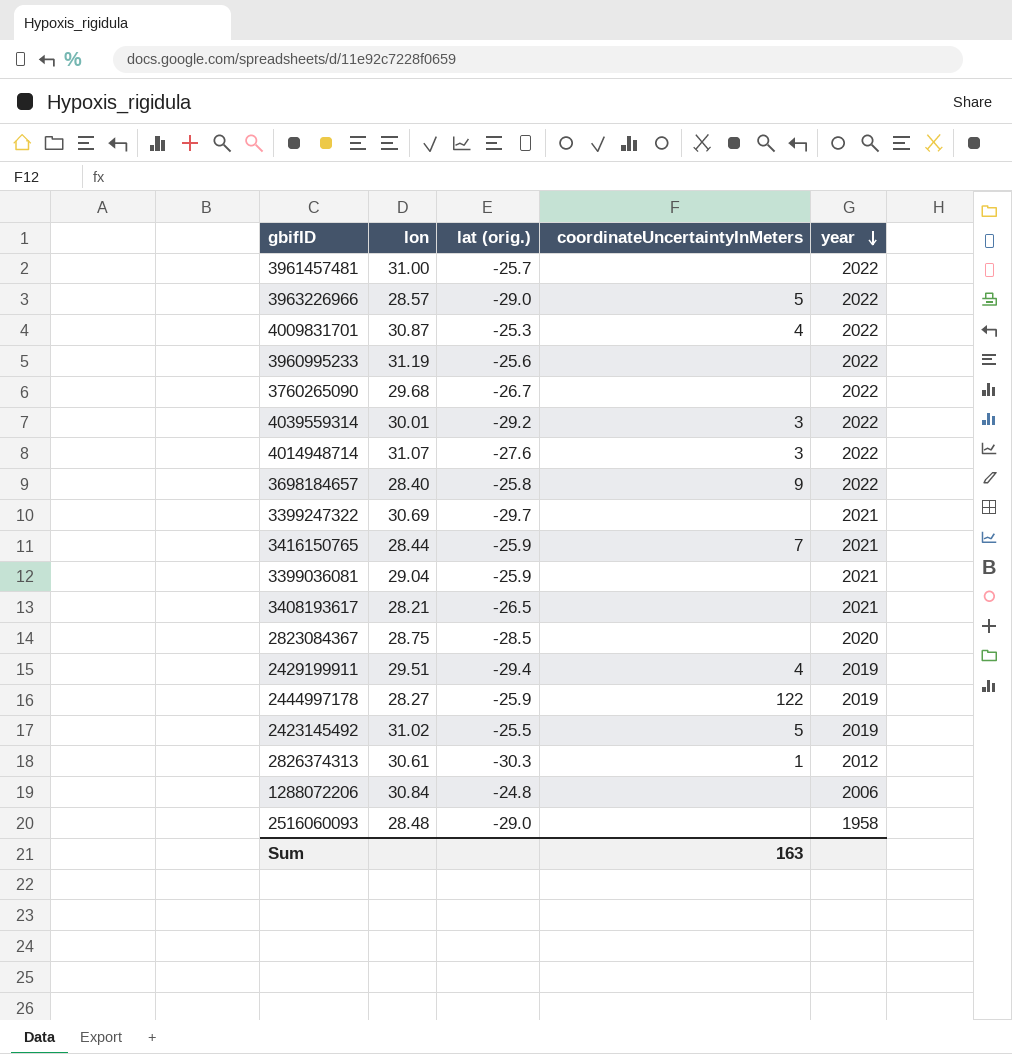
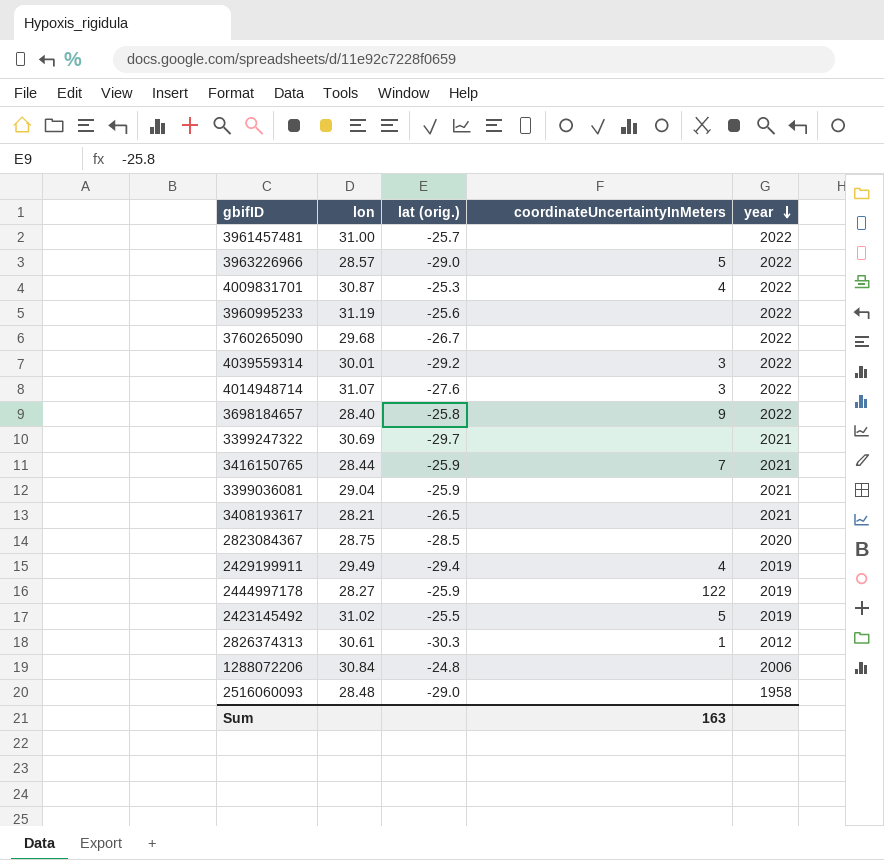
2429199911 | lon: 29.51 -> 29.49

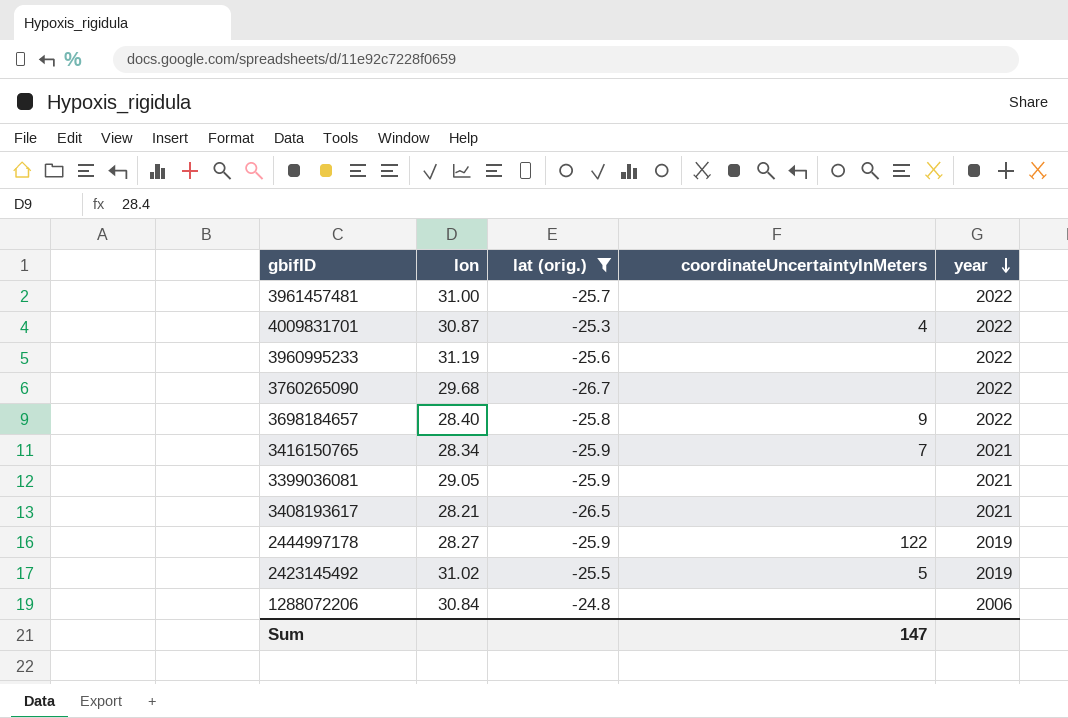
filter: none -> lat (orig.) >= -26.7
3416150765 | lon: 28.44 -> 28.34
3399036081 | lon: 29.04 -> 29.05
Sum | coordinateUncertaintyInMeters: 163 -> 147

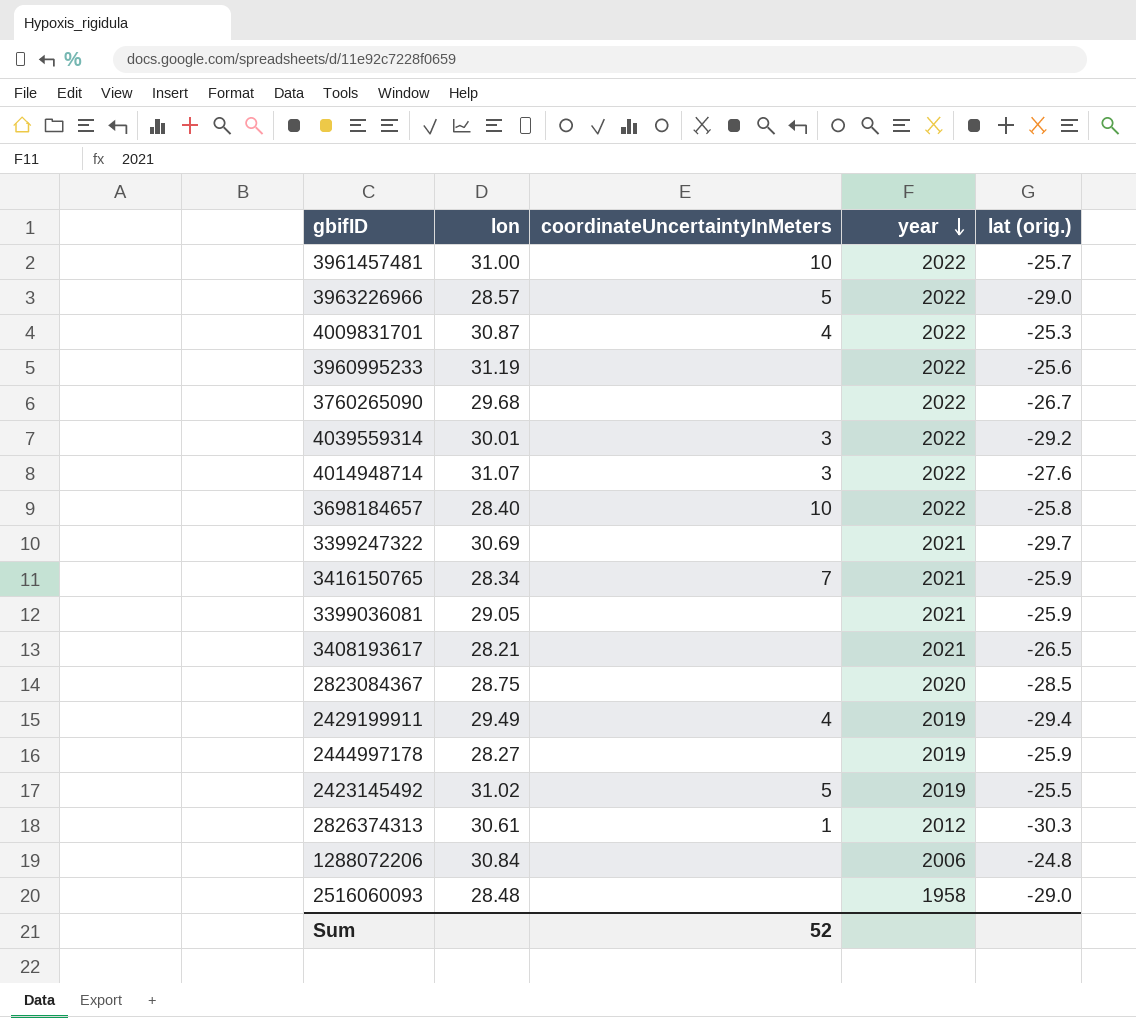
filter: lat (orig.) >= -26.7 -> none
column lat (orig.) | position: 3 -> 5
3961457481 | coordinateUncertaintyInMeters: none -> 10
3698184657 | coordinateUncertaintyInMeters: 9 -> 10
2444997178 | coordinateUncertaintyInMeters: 122 -> none
Sum | coordinateUncertaintyInMeters: 147 -> 52

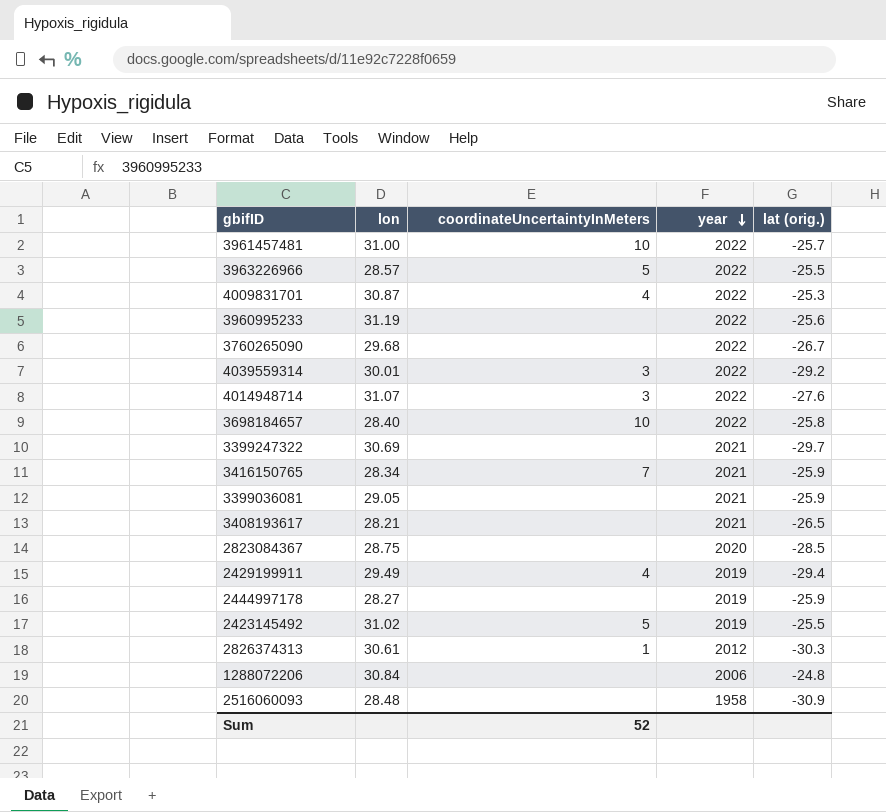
3963226966 | lat (orig.): -29.0 -> -25.5
2516060093 | lat (orig.): -29.0 -> -30.9

